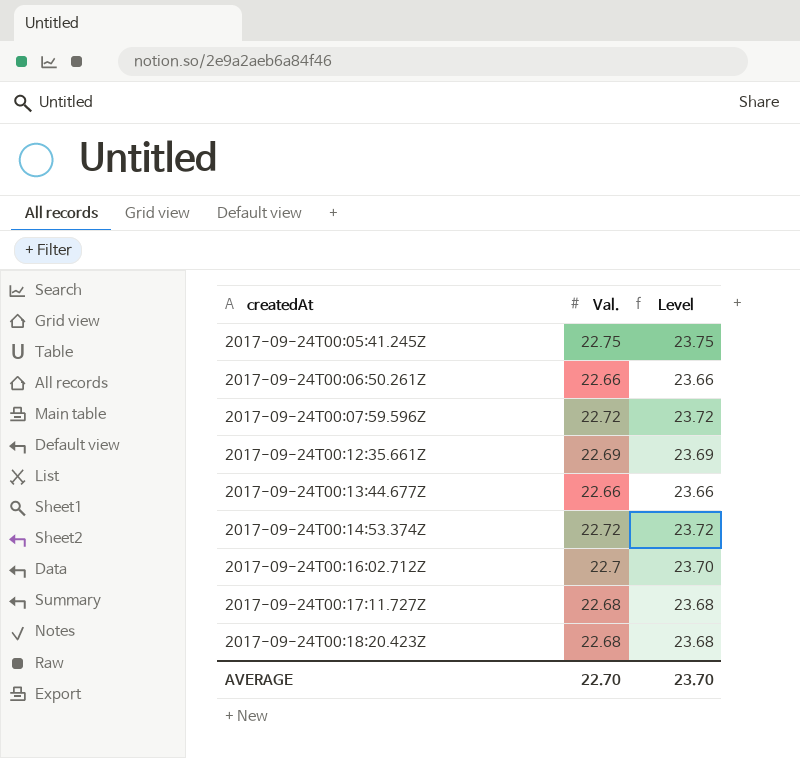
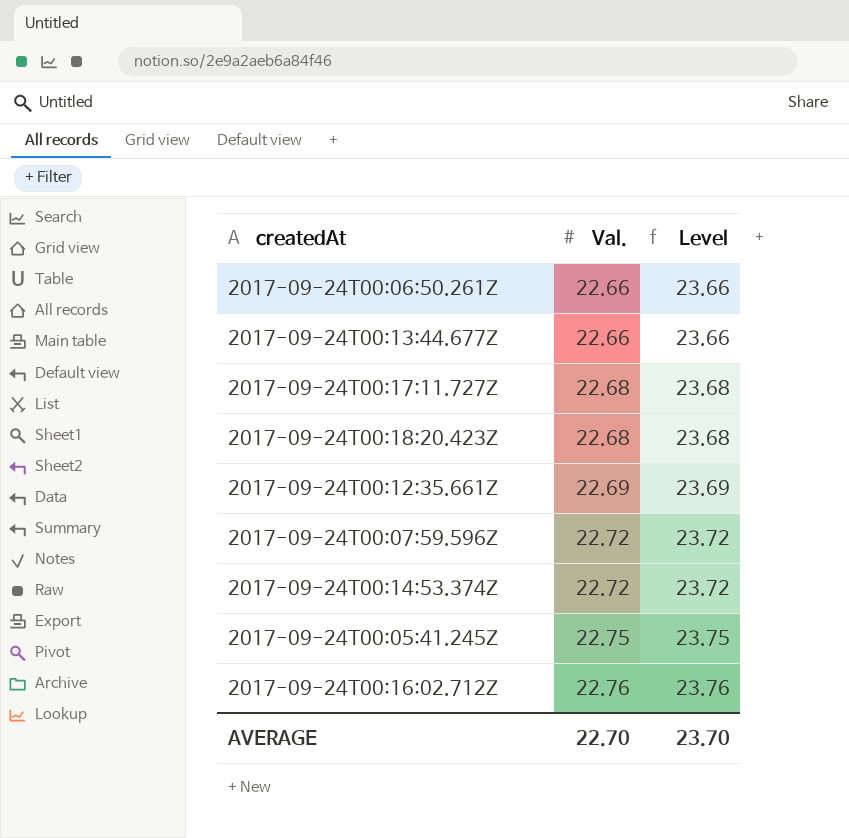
row order: createdAt ascending -> Val. ascending
2017-09-24T00:16:02.712Z | Val.: 22.7 -> 22.76
2017-09-24T00:16:02.712Z | Level: 23.70 -> 23.76

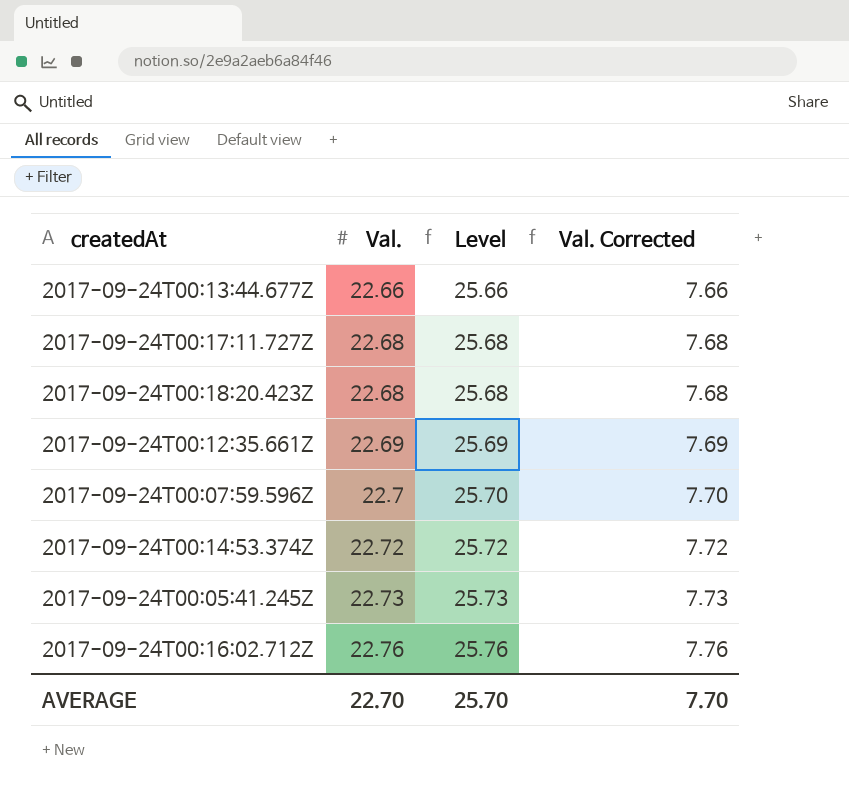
column Level | formula: [Val.] + 1 -> [Val.] + 3
column Val. Corrected | formula: none -> [Val.] - 15
row 2017-09-24T00:06:50.261Z: 22.66 | 23.66 -> none
2017-09-24T00:07:59.596Z | Val.: 22.72 -> 22.7
2017-09-24T00:05:41.245Z | Val.: 22.75 -> 22.73
AVERAGE | Level: 23.70 -> 25.70

